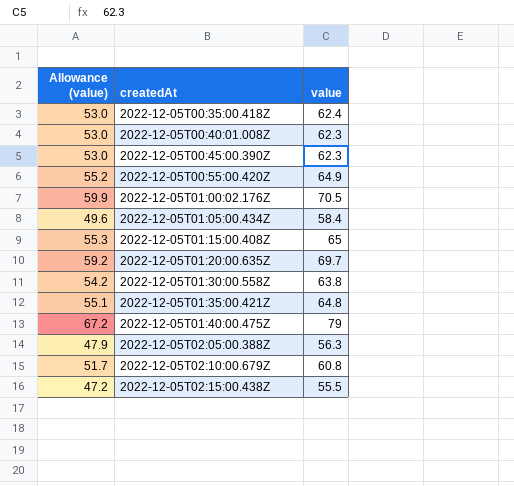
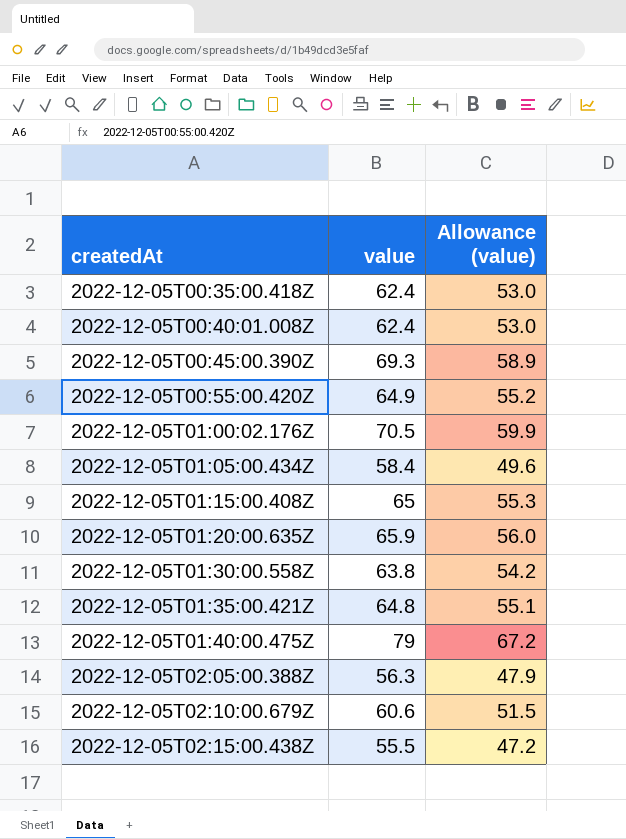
column Allowance (value) | position: 1 -> 3
2022-12-05T00:40:01.008Z | value: 62.3 -> 62.4
2022-12-05T00:45:00.390Z | value: 62.3 -> 69.3
2022-12-05T00:45:00.390Z | Allowance (value): 53.0 -> 58.9
2022-12-05T01:20:00.635Z | value: 69.7 -> 65.9
2022-12-05T01:20:00.635Z | Allowance (value): 59.2 -> 56.0
2022-12-05T02:10:00.679Z | value: 60.8 -> 60.6
2022-12-05T02:10:00.679Z | Allowance (value): 51.7 -> 51.5

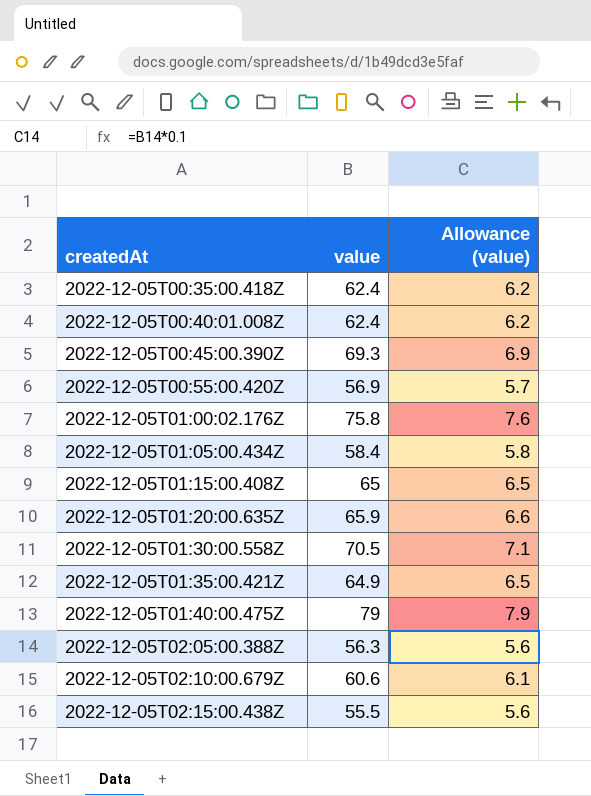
column Allowance (value) | formula: [value] * 0.85 -> [value] * 0.1
2022-12-05T00:55:00.420Z | value: 64.9 -> 56.9
2022-12-05T01:00:02.176Z | value: 70.5 -> 75.8
2022-12-05T01:30:00.558Z | value: 63.8 -> 70.5
2022-12-05T01:35:00.421Z | value: 64.8 -> 64.9

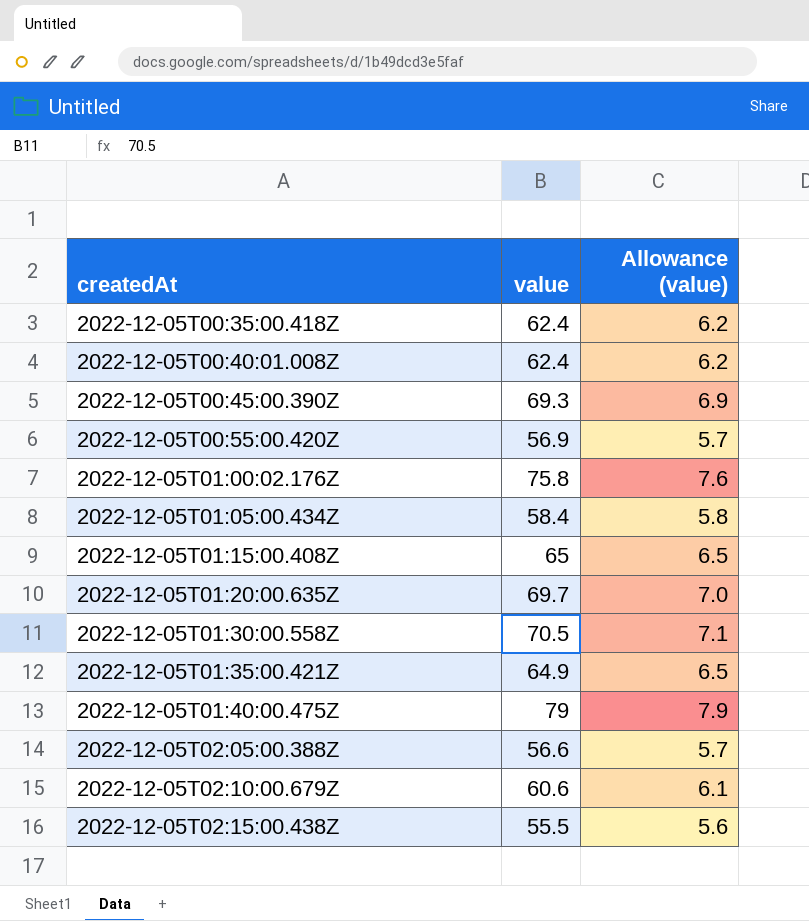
2022-12-05T01:20:00.635Z | value: 65.9 -> 69.7
2022-12-05T01:20:00.635Z | Allowance (value): 6.6 -> 7.0
2022-12-05T02:05:00.388Z | value: 56.3 -> 56.6
2022-12-05T02:05:00.388Z | Allowance (value): 5.6 -> 5.7

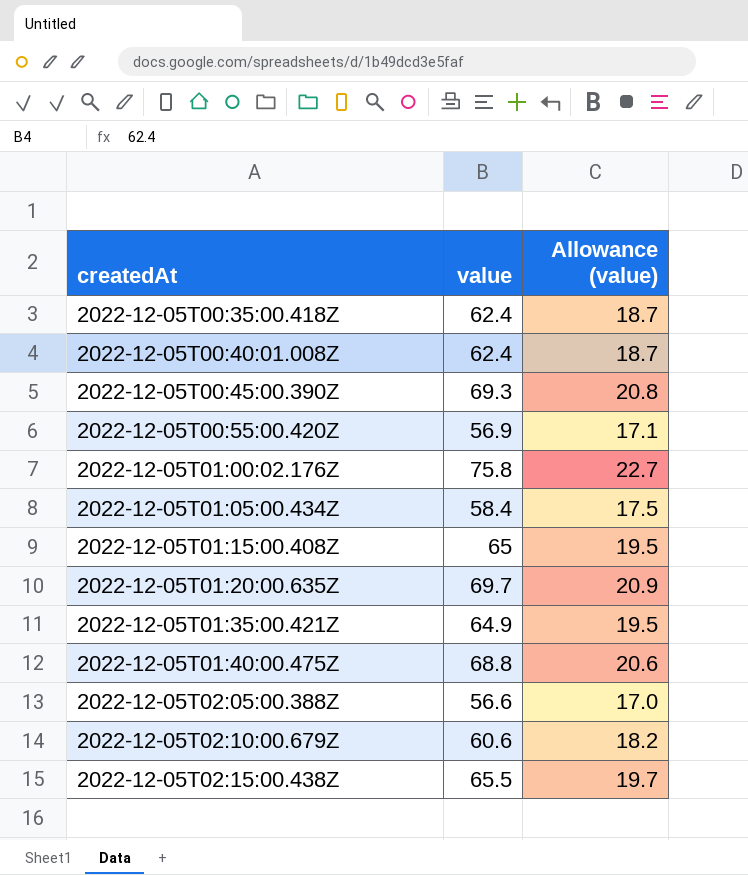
column Allowance (value) | formula: [value] * 0.1 -> [value] * 0.3
row 2022-12-05T01:30:00.558Z: 70.5 | 7.1 -> none
2022-12-05T01:40:00.475Z | value: 79 -> 68.8
2022-12-05T02:15:00.438Z | value: 55.5 -> 65.5

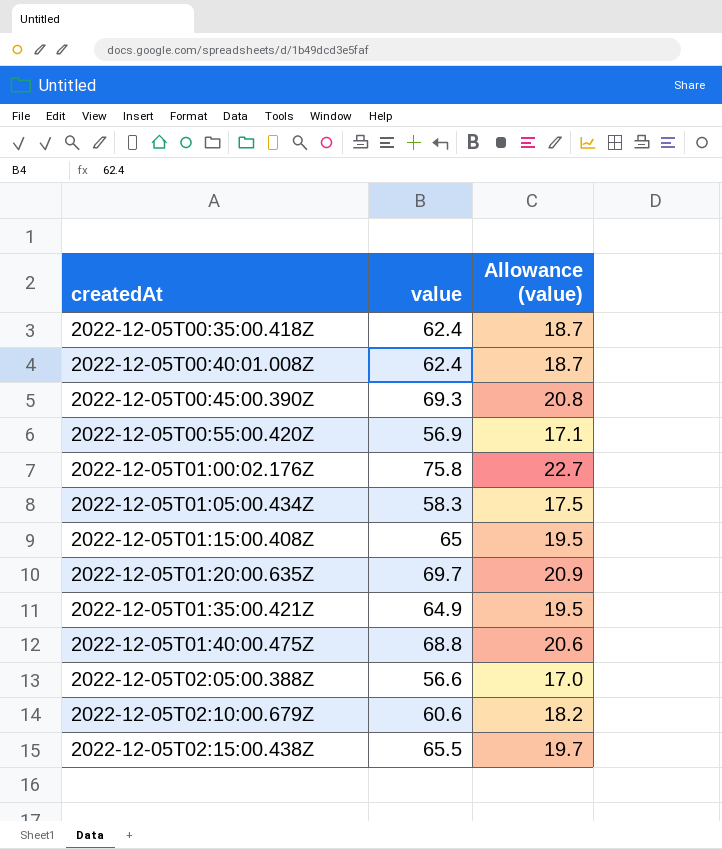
2022-12-05T01:05:00.434Z | value: 58.4 -> 58.3

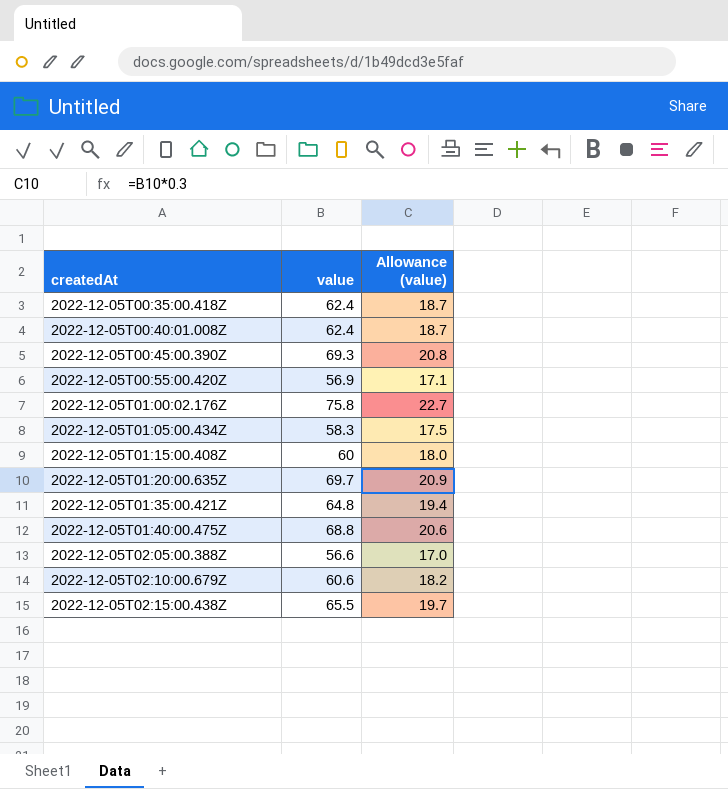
2022-12-05T01:15:00.408Z | value: 65 -> 60
2022-12-05T01:15:00.408Z | Allowance (value): 19.5 -> 18.0
2022-12-05T01:35:00.421Z | value: 64.9 -> 64.8
2022-12-05T01:35:00.421Z | Allowance (value): 19.5 -> 19.4

